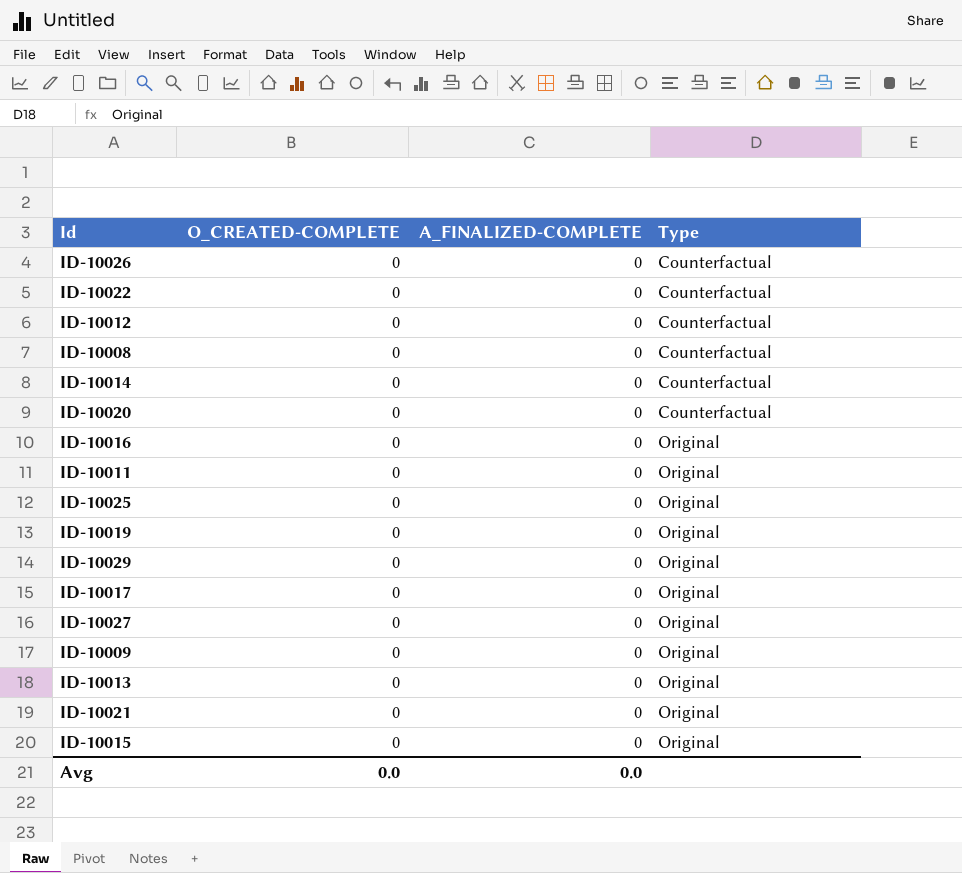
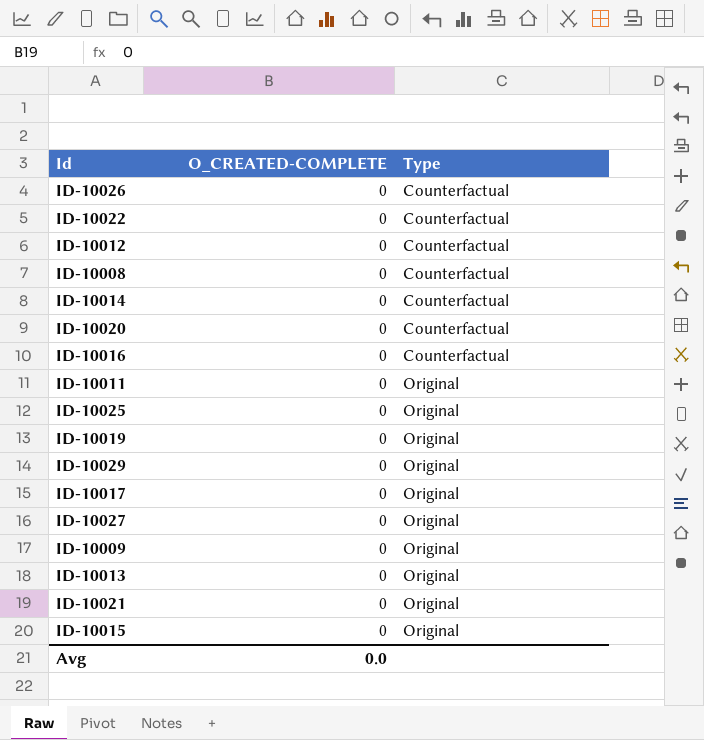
column A_FINALIZED-COMPLETE | position: 3 -> none
ID-10016 | Type: Original -> Counterfactual

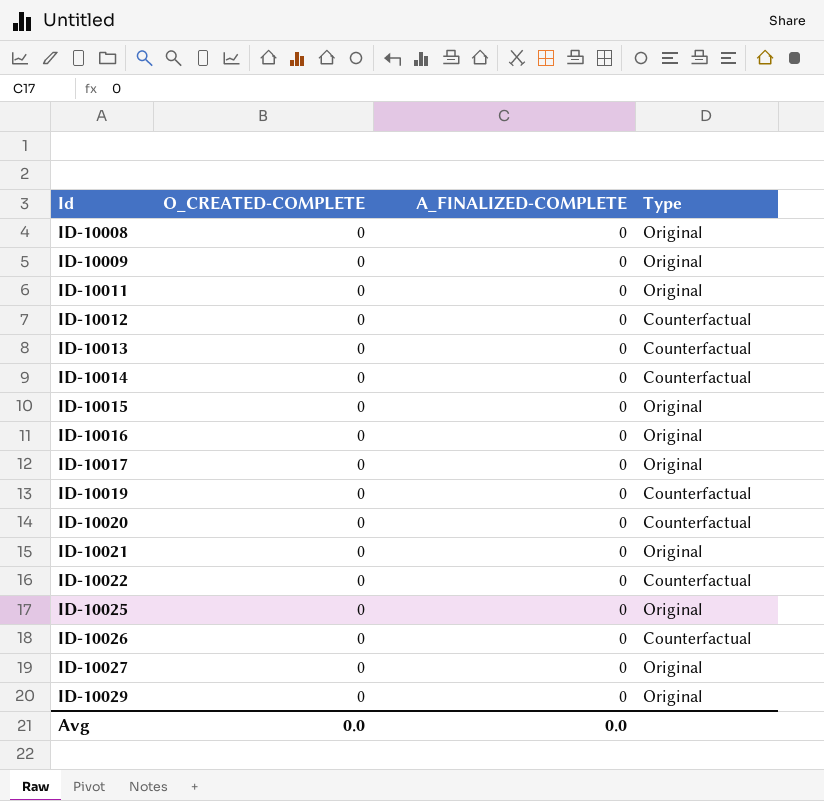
row order: Type ascending -> Id ascending
column A_FINALIZED-COMPLETE | position: none -> 3
ID-10008 | Type: Counterfactual -> Original
ID-10013 | Type: Original -> Counterfactual
ID-10016 | Type: Counterfactual -> Original
ID-10019 | Type: Original -> Counterfactual

